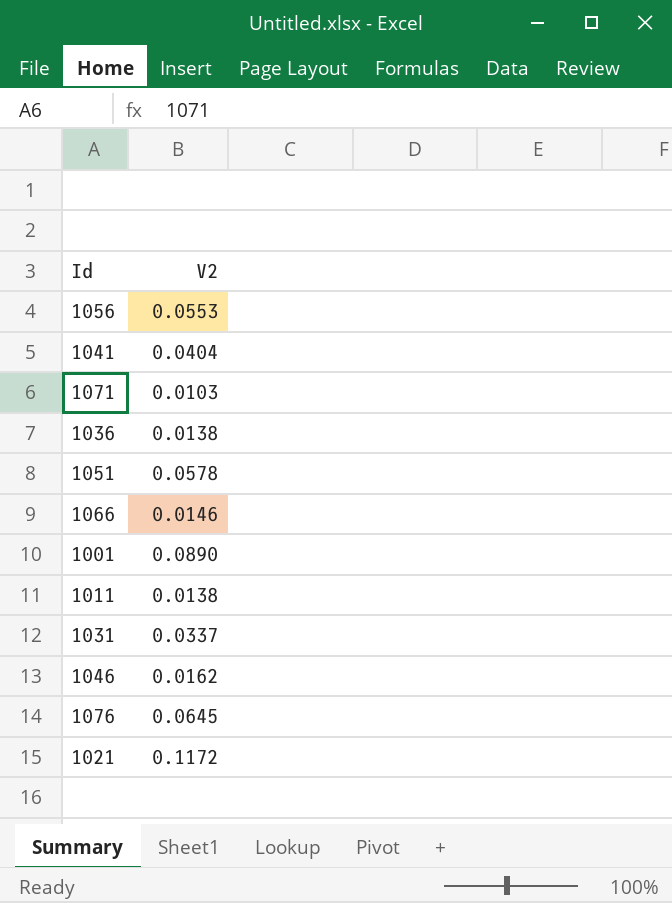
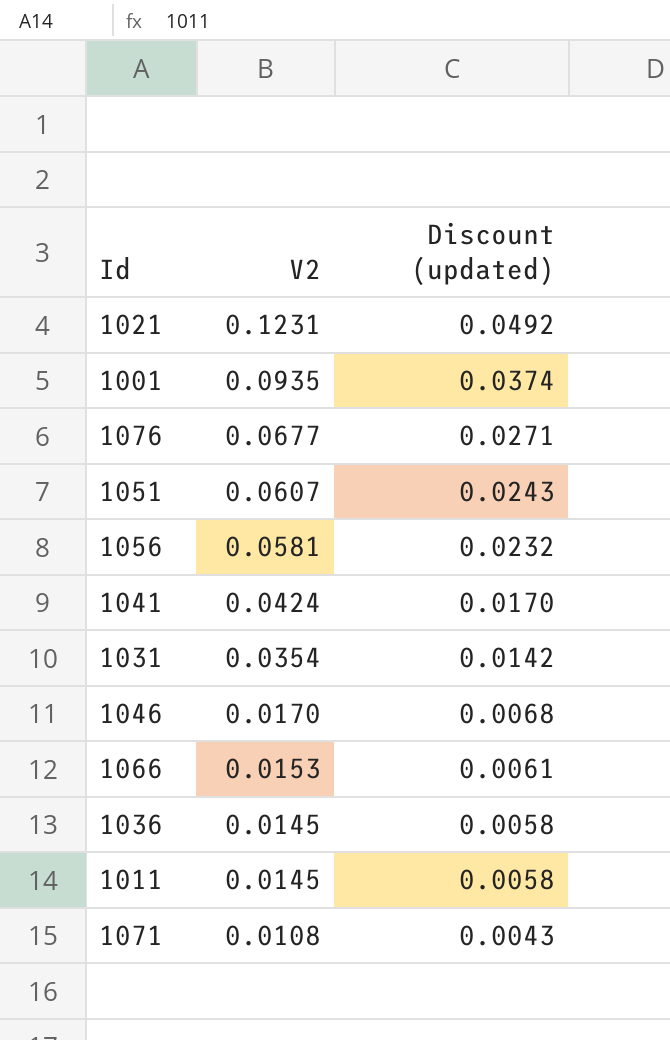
row order: none -> V2 descending
column Discount (updated) | formula: none -> [V2] * 0.4
1021 | V2: 0.1172 -> 0.1231
1001 | V2: 0.0890 -> 0.0935
1076 | V2: 0.0645 -> 0.0677
1051 | V2: 0.0578 -> 0.0607
1056 | V2: 0.0553 -> 0.0581
1041 | V2: 0.0404 -> 0.0424
1031 | V2: 0.0337 -> 0.0354
1046 | V2: 0.0162 -> 0.0170
1066 | V2: 0.0146 -> 0.0153
1036 | V2: 0.0138 -> 0.0145
1011 | V2: 0.0138 -> 0.0145
1071 | V2: 0.0103 -> 0.0108

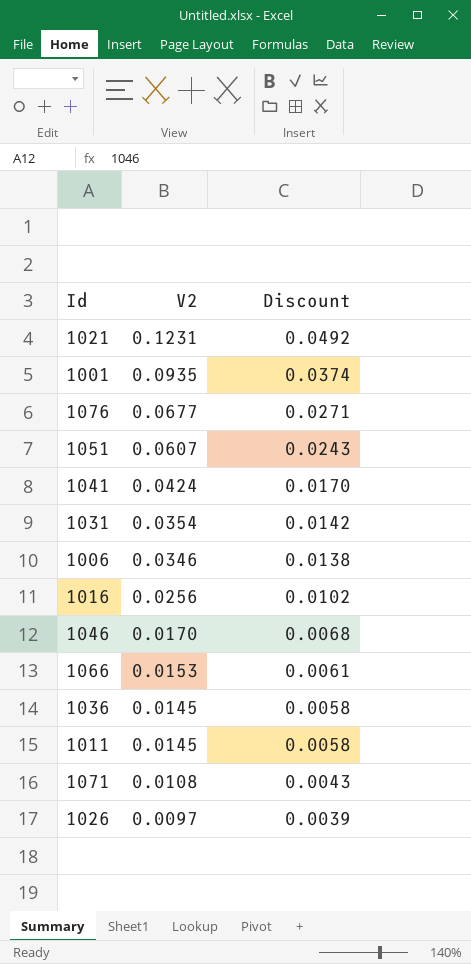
column name: Discount (updated) -> Discount
row 1056: 0.0581 | 0.0232 -> none
row 1006: none -> 0.0346 | 0.0138
row 1016: none -> 0.0256 | 0.0102
row 1026: none -> 0.0097 | 0.0039

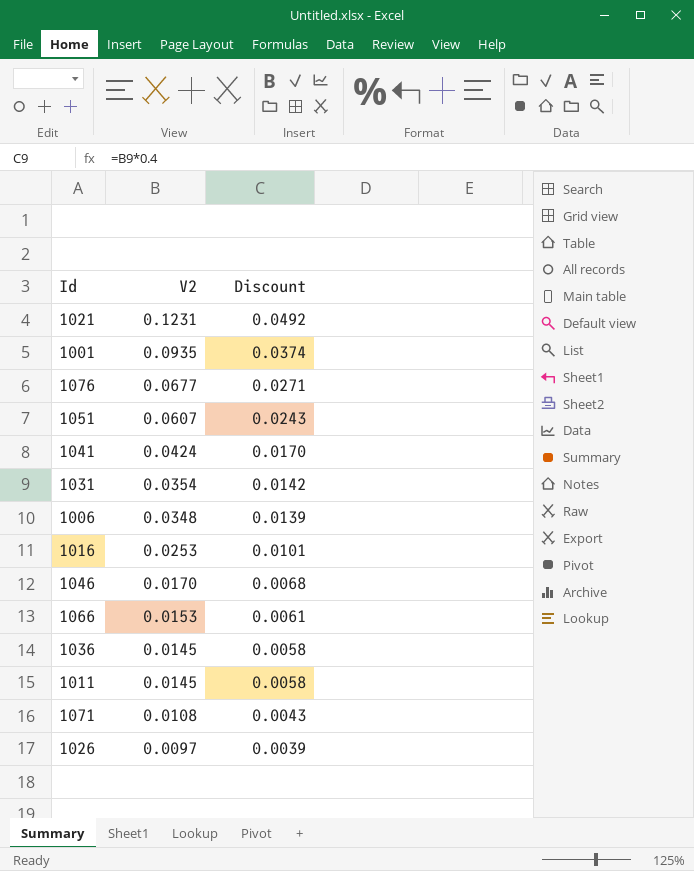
1006 | V2: 0.0346 -> 0.0348
1006 | Discount: 0.0138 -> 0.0139
1016 | V2: 0.0256 -> 0.0253
1016 | Discount: 0.0102 -> 0.0101

